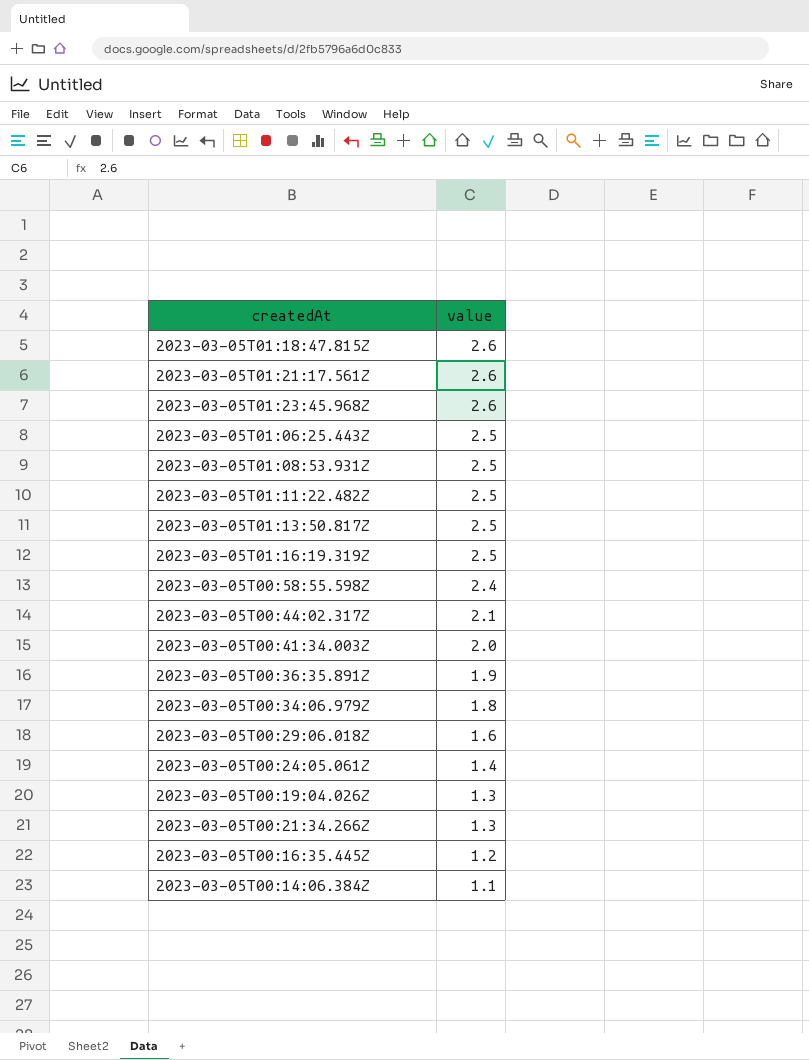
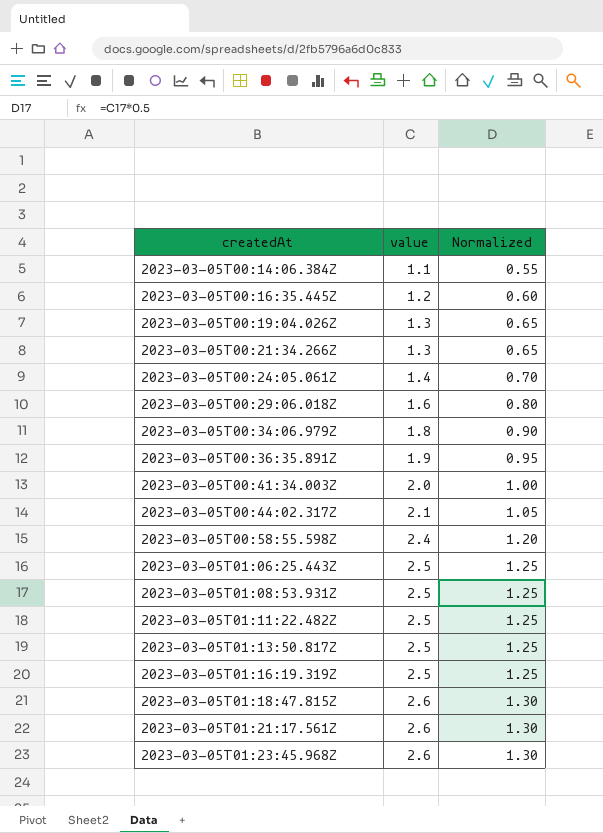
row order: value descending -> createdAt ascending
column Normalized | formula: none -> [value] * 0.5

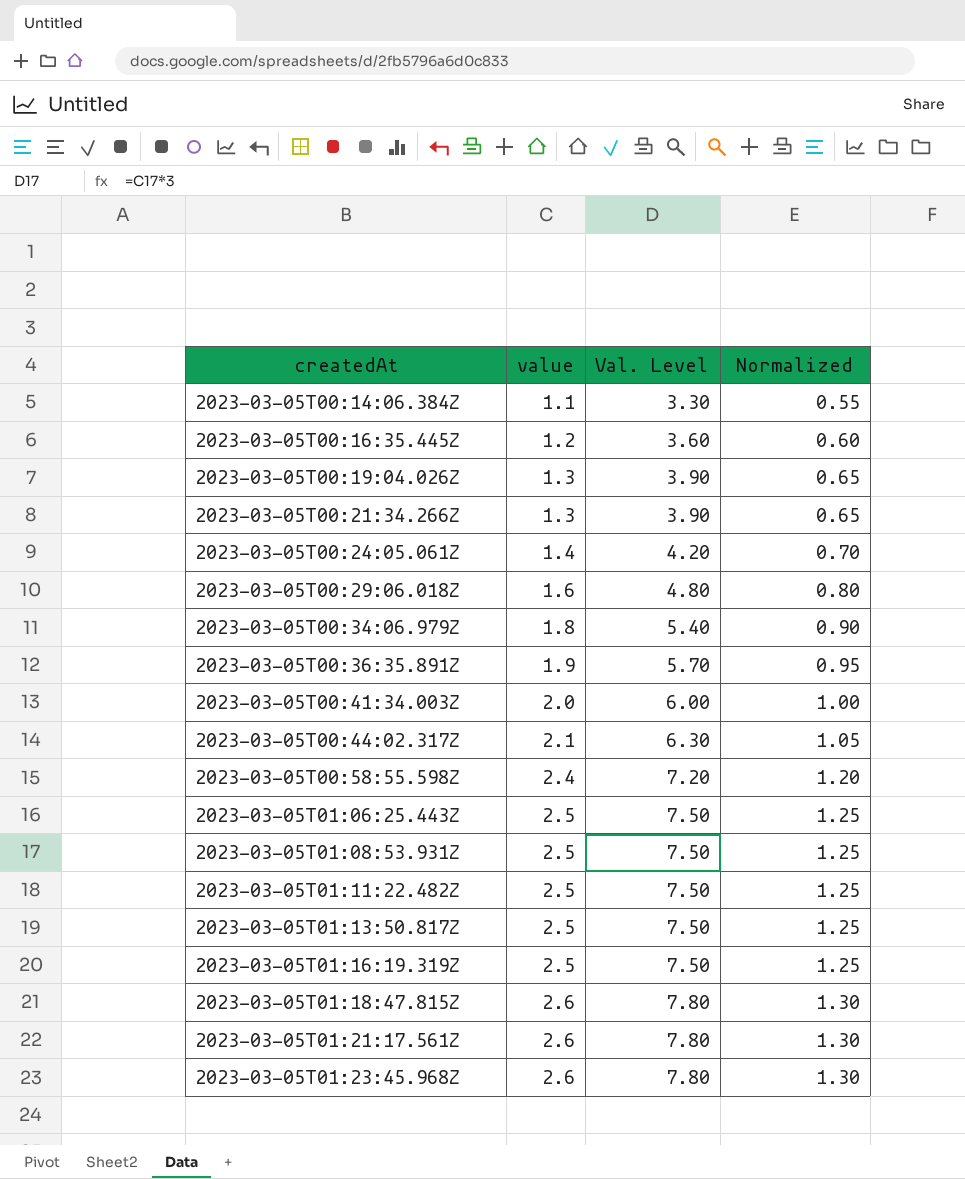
column Val. Level | formula: none -> [value] * 3

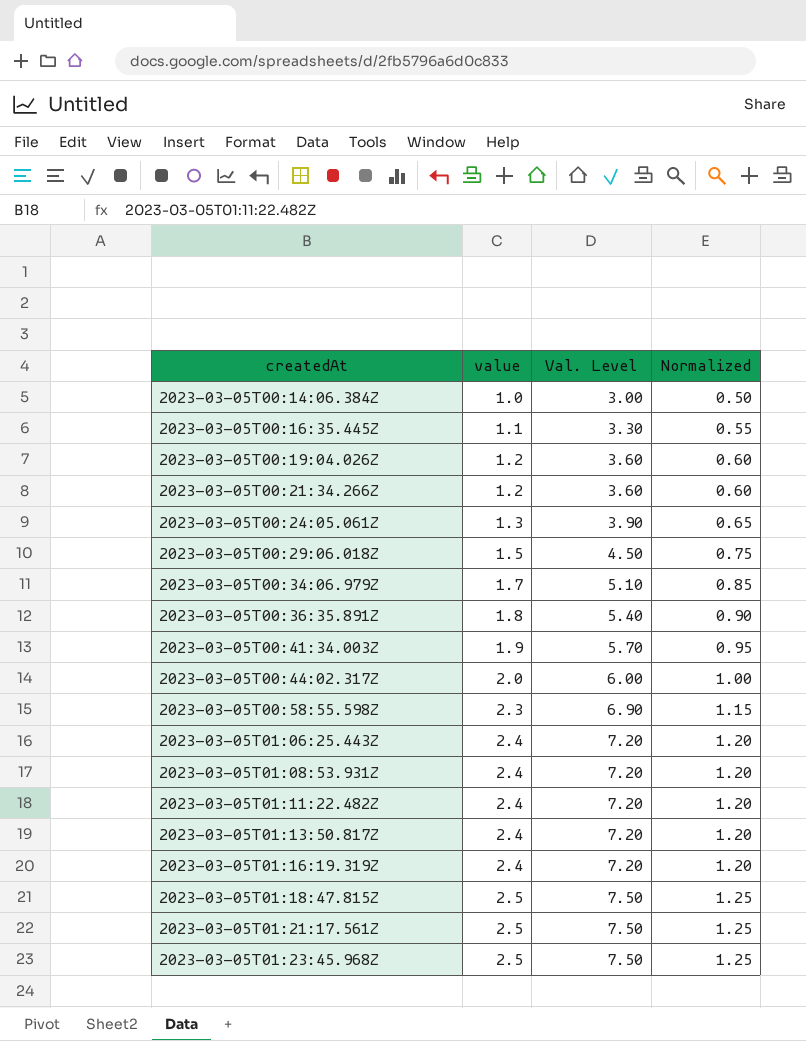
2023-03-05T00:14:06.384Z | value: 1.1 -> 1.0
2023-03-05T00:14:06.384Z | Val. Level: 3.30 -> 3.00
2023-03-05T00:14:06.384Z | Normalized: 0.55 -> 0.50
2023-03-05T00:16:35.445Z | value: 1.2 -> 1.1
2023-03-05T00:16:35.445Z | Val. Level: 3.60 -> 3.30
2023-03-05T00:16:35.445Z | Normalized: 0.60 -> 0.55
2023-03-05T00:19:04.026Z | value: 1.3 -> 1.2
2023-03-05T00:19:04.026Z | Val. Level: 3.90 -> 3.60
2023-03-05T00:19:04.026Z | Normalized: 0.65 -> 0.60
2023-03-05T00:21:34.266Z | value: 1.3 -> 1.2
2023-03-05T00:21:34.266Z | Val. Level: 3.90 -> 3.60
2023-03-05T00:21:34.266Z | Normalized: 0.65 -> 0.60
2023-03-05T00:24:05.061Z | value: 1.4 -> 1.3
2023-03-05T00:24:05.061Z | Val. Level: 4.20 -> 3.90
2023-03-05T00:24:05.061Z | Normalized: 0.70 -> 0.65
2023-03-05T00:29:06.018Z | value: 1.6 -> 1.5
2023-03-05T00:29:06.018Z | Val. Level: 4.80 -> 4.50
2023-03-05T00:29:06.018Z | Normalized: 0.80 -> 0.75
2023-03-05T00:34:06.979Z | value: 1.8 -> 1.7
2023-03-05T00:34:06.979Z | Val. Level: 5.40 -> 5.10
2023-03-05T00:34:06.979Z | Normalized: 0.90 -> 0.85
2023-03-05T00:36:35.891Z | value: 1.9 -> 1.8
2023-03-05T00:36:35.891Z | Val. Level: 5.70 -> 5.40
2023-03-05T00:36:35.891Z | Normalized: 0.95 -> 0.90
2023-03-05T00:41:34.003Z | value: 2.0 -> 1.9
2023-03-05T00:41:34.003Z | Val. Level: 6.00 -> 5.70
2023-03-05T00:41:34.003Z | Normalized: 1.00 -> 0.95
2023-03-05T00:44:02.317Z | value: 2.1 -> 2.0
2023-03-05T00:44:02.317Z | Val. Level: 6.30 -> 6.00
2023-03-05T00:44:02.317Z | Normalized: 1.05 -> 1.00
2023-03-05T00:58:55.598Z | value: 2.4 -> 2.3
2023-03-05T00:58:55.598Z | Val. Level: 7.20 -> 6.90
2023-03-05T00:58:55.598Z | Normalized: 1.20 -> 1.15
2023-03-05T01:06:25.443Z | value: 2.5 -> 2.4
2023-03-05T01:06:25.443Z | Val. Level: 7.50 -> 7.20
2023-03-05T01:06:25.443Z | Normalized: 1.25 -> 1.20
2023-03-05T01:08:53.931Z | value: 2.5 -> 2.4
2023-03-05T01:08:53.931Z | Val. Level: 7.50 -> 7.20
2023-03-05T01:08:53.931Z | Normalized: 1.25 -> 1.20
2023-03-05T01:11:22.482Z | value: 2.5 -> 2.4
2023-03-05T01:11:22.482Z | Val. Level: 7.50 -> 7.20
2023-03-05T01:11:22.482Z | Normalized: 1.25 -> 1.20
2023-03-05T01:13:50.817Z | value: 2.5 -> 2.4
2023-03-05T01:13:50.817Z | Val. Level: 7.50 -> 7.20
2023-03-05T01:13:50.817Z | Normalized: 1.25 -> 1.20
2023-03-05T01:16:19.319Z | value: 2.5 -> 2.4
2023-03-05T01:16:19.319Z | Val. Level: 7.50 -> 7.20
2023-03-05T01:16:19.319Z | Normalized: 1.25 -> 1.20
2023-03-05T01:18:47.815Z | value: 2.6 -> 2.5
2023-03-05T01:18:47.815Z | Val. Level: 7.80 -> 7.50
2023-03-05T01:18:47.815Z | Normalized: 1.30 -> 1.25
2023-03-05T01:21:17.561Z | value: 2.6 -> 2.5
2023-03-05T01:21:17.561Z | Val. Level: 7.80 -> 7.50
2023-03-05T01:21:17.561Z | Normalized: 1.30 -> 1.25
2023-03-05T01:23:45.968Z | value: 2.6 -> 2.5
2023-03-05T01:23:45.968Z | Val. Level: 7.80 -> 7.50
2023-03-05T01:23:45.968Z | Normalized: 1.30 -> 1.25

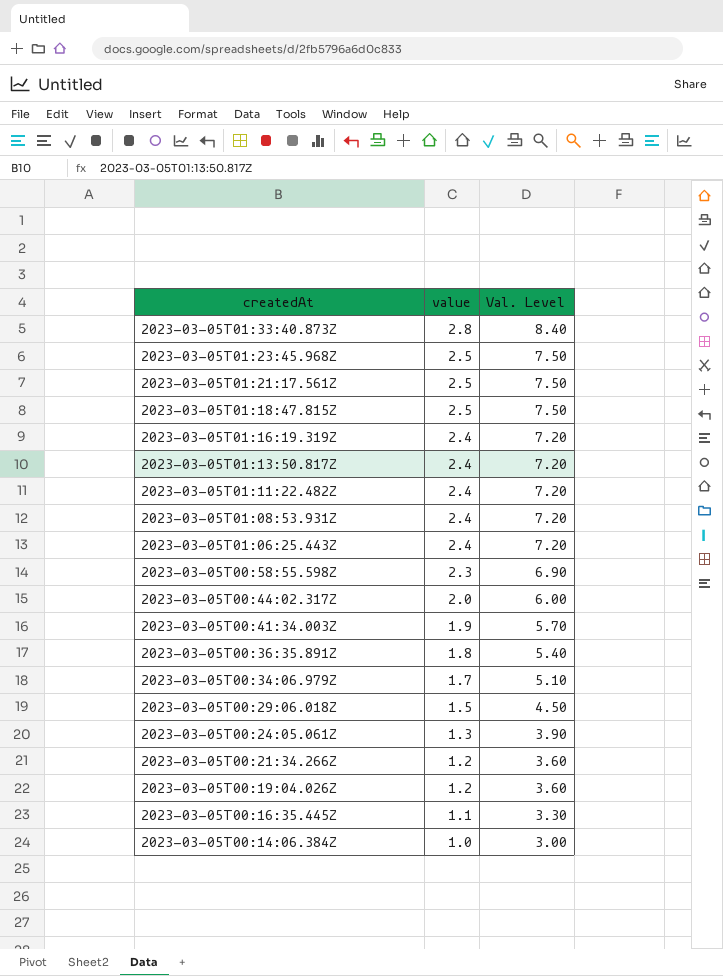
row order: createdAt ascending -> createdAt descending
column Normalized | formula: [value] * 0.5 -> none
row 2023-03-05T01:33:40.873Z: none -> 2.8 | 8.40

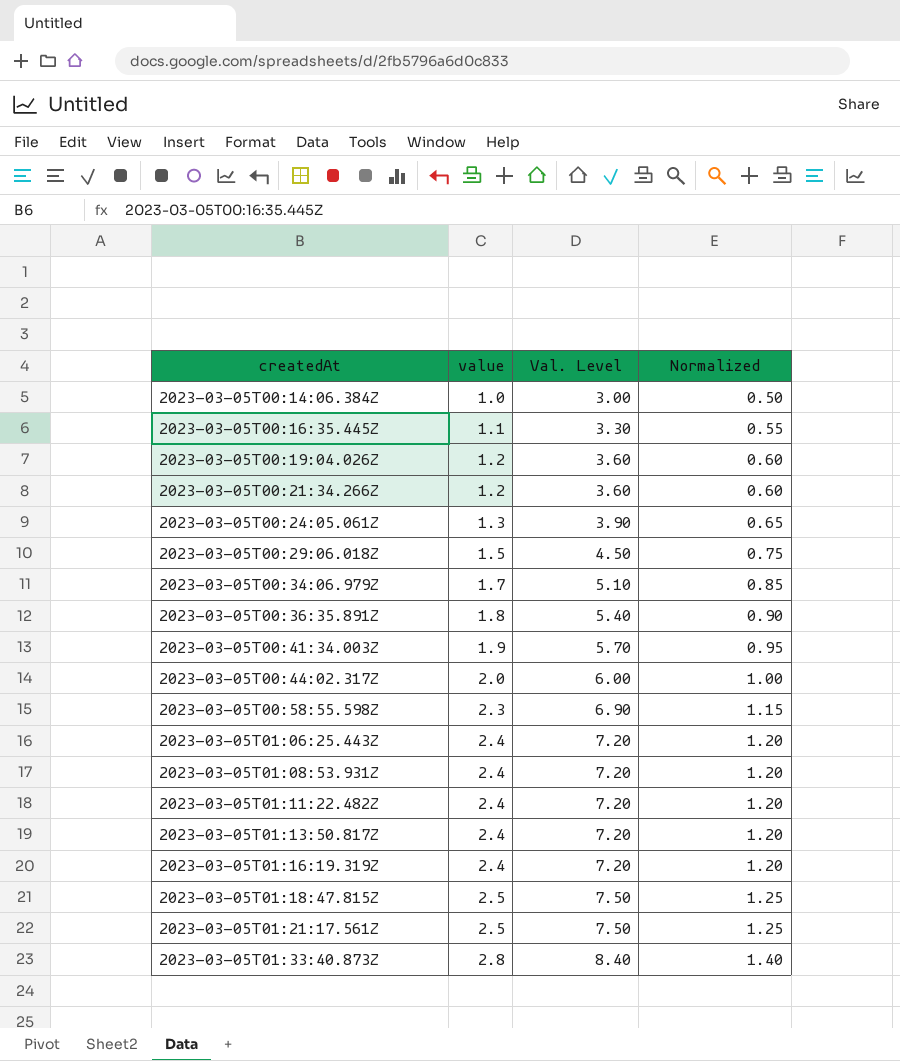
row order: createdAt descending -> createdAt ascending
column Normalized | formula: none -> [value] * 0.5
row 2023-03-05T01:23:45.968Z: 2.5 | 7.50 -> none

